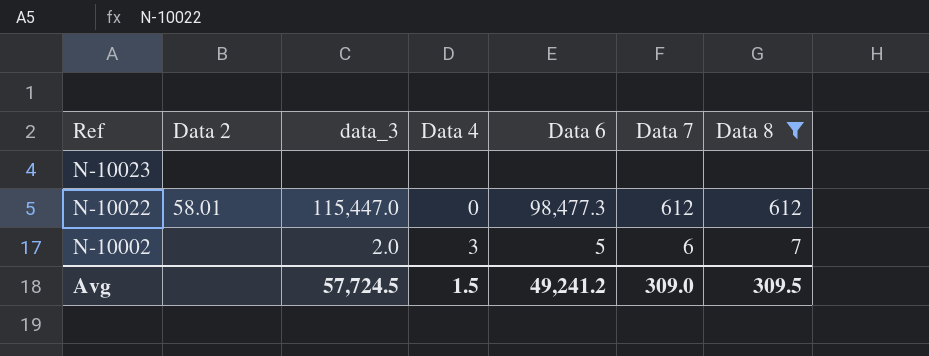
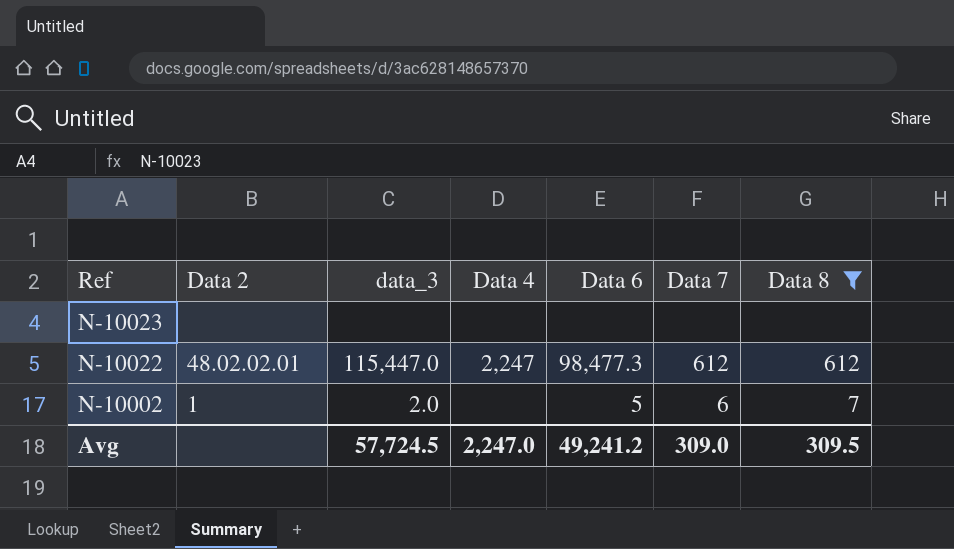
N-10022 | Data 2: 58.01 -> 48.02.02.01
N-10022 | Data 4: 0 -> 2,247
N-10002 | Data 2: none -> 1
N-10002 | Data 4: 3 -> none
Avg | Data 4: 1.5 -> 2,247.0

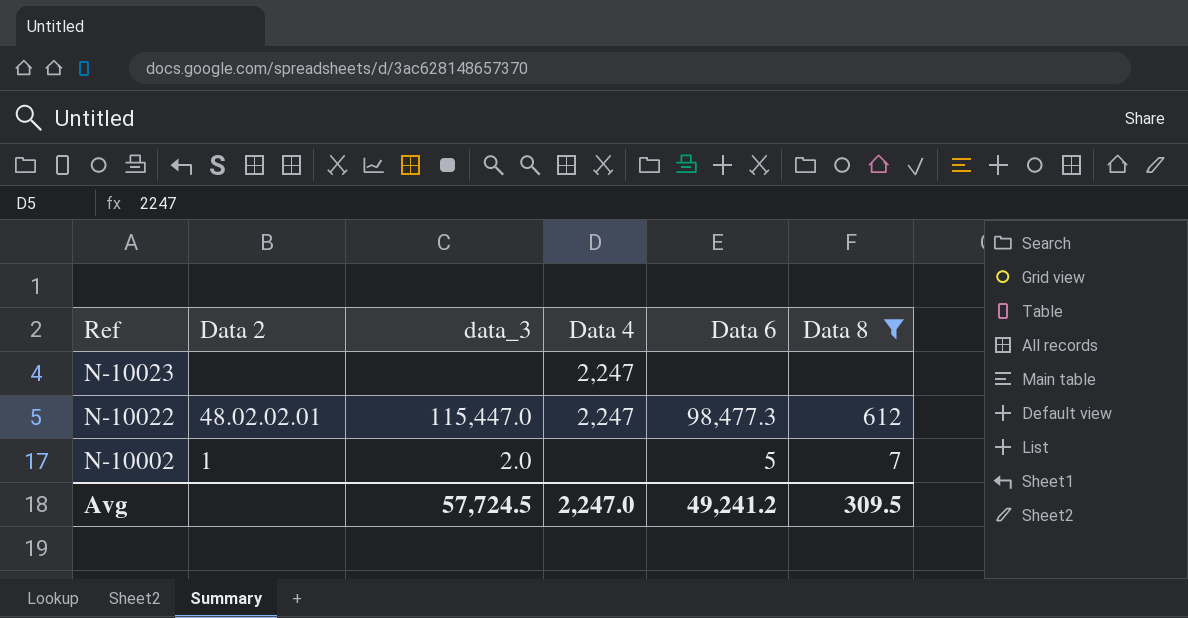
column Data 7 | position: 6 -> none
N-10023 | Data 4: none -> 2,247

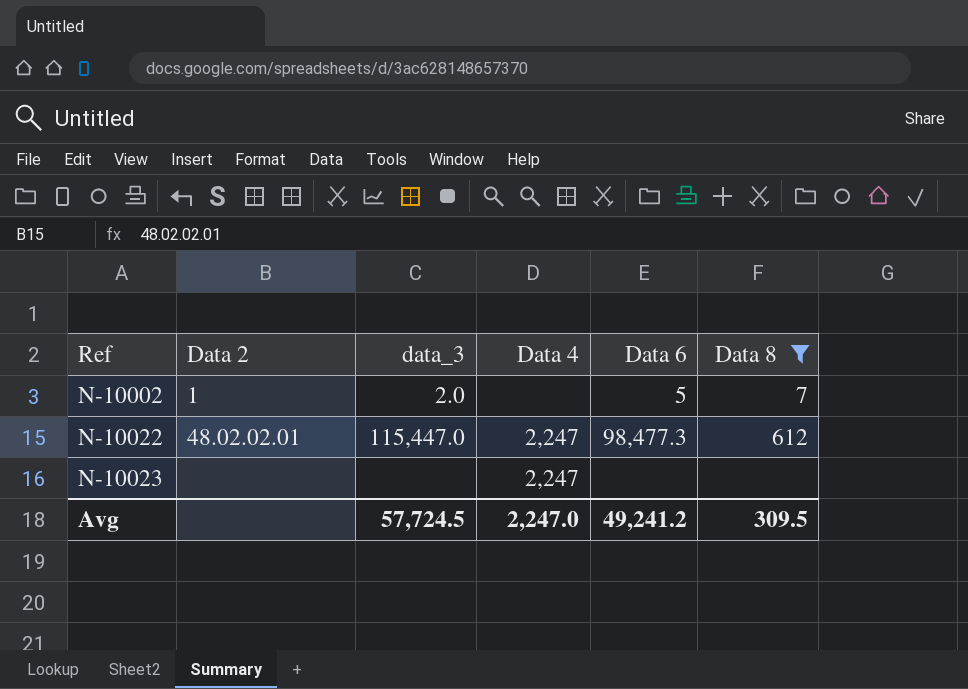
row order: Ref descending -> Ref ascending

